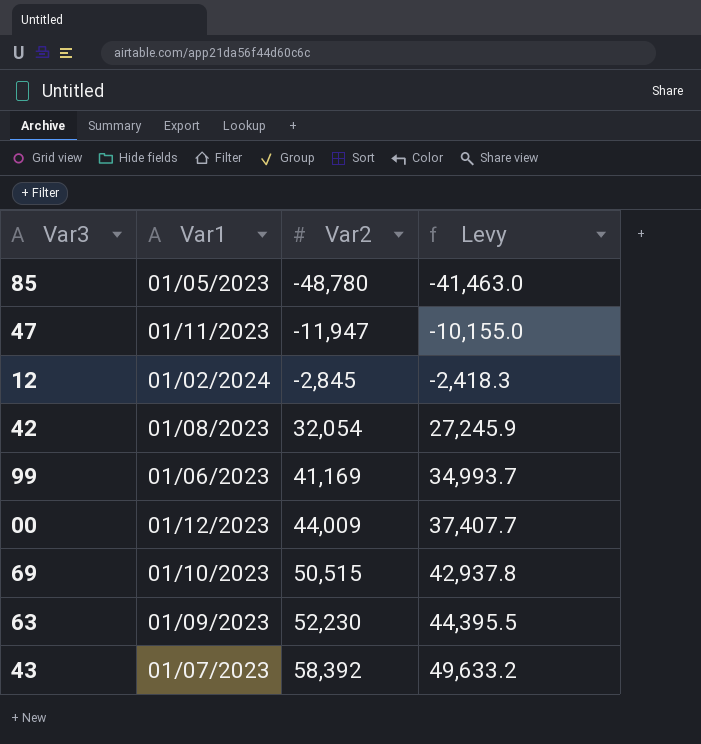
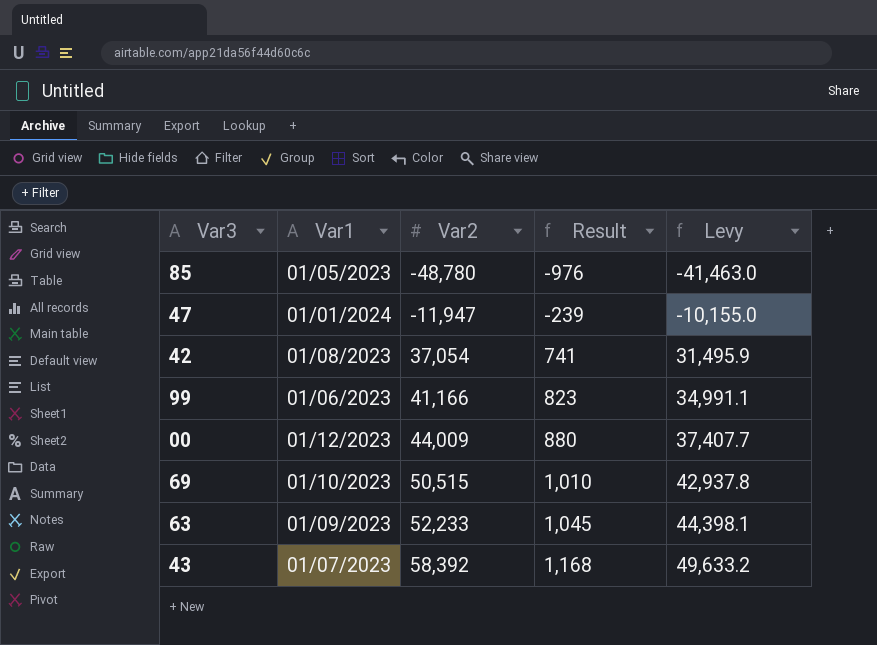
column Result | formula: none -> [Var2] * 0.02
row 12: 01/02/2024 | -2,845 | -2,418.3 -> none
47 | Var1: 01/11/2023 -> 01/01/2024
42 | Var2: 32,054 -> 37,054
42 | Levy: 27,245.9 -> 31,495.9
99 | Var2: 41,169 -> 41,166
99 | Levy: 34,993.7 -> 34,991.1
63 | Var2: 52,230 -> 52,233
63 | Levy: 44,395.5 -> 44,398.1

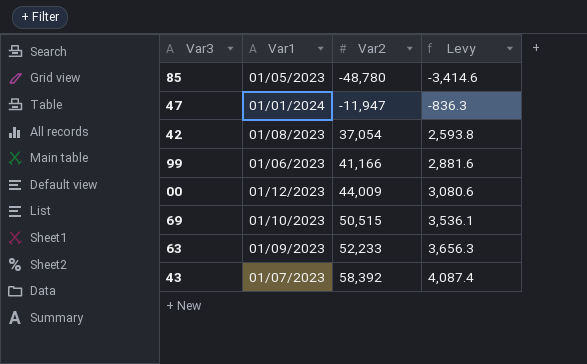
column Result | formula: [Var2] * 0.02 -> none
column Levy | formula: [Var2] * 0.85 -> [Var2] * 0.07

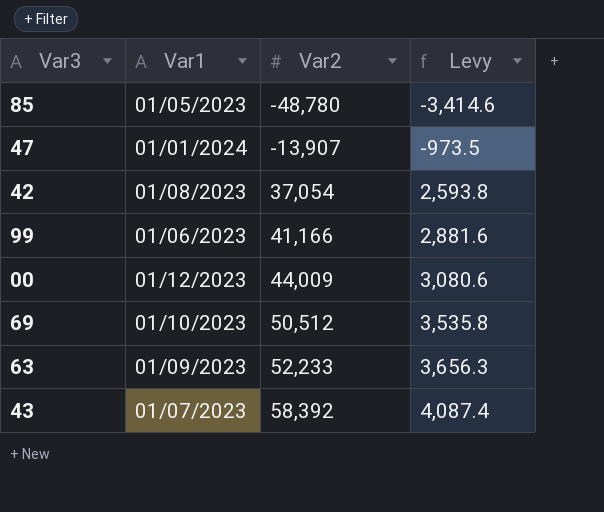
47 | Var2: -11,947 -> -13,907
47 | Levy: -836.3 -> -973.5
69 | Var2: 50,515 -> 50,512
69 | Levy: 3,536.1 -> 3,535.8

